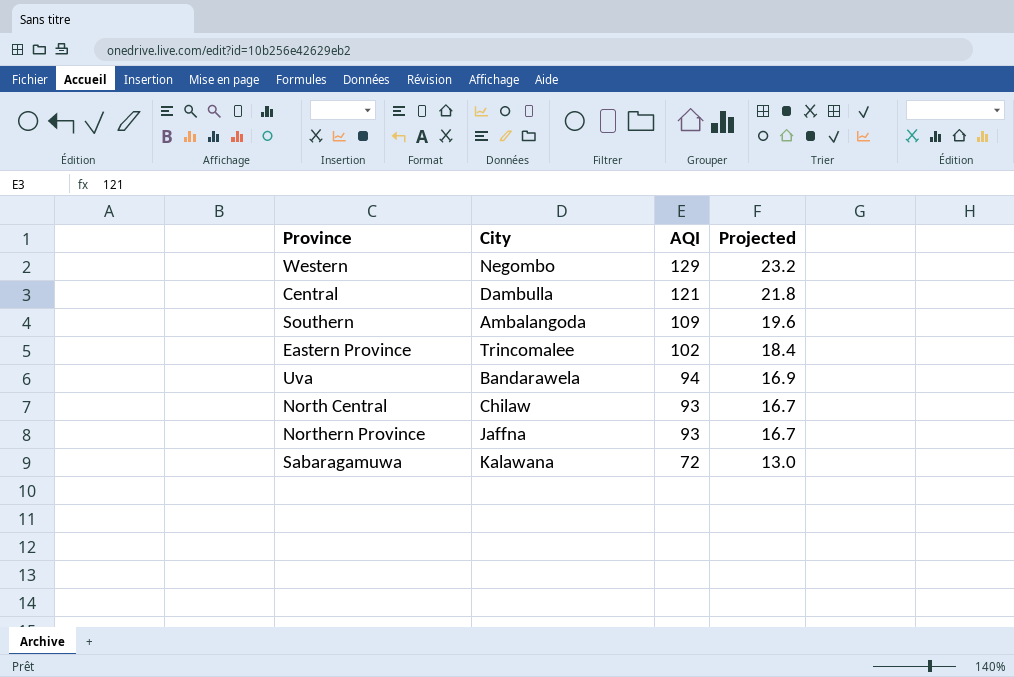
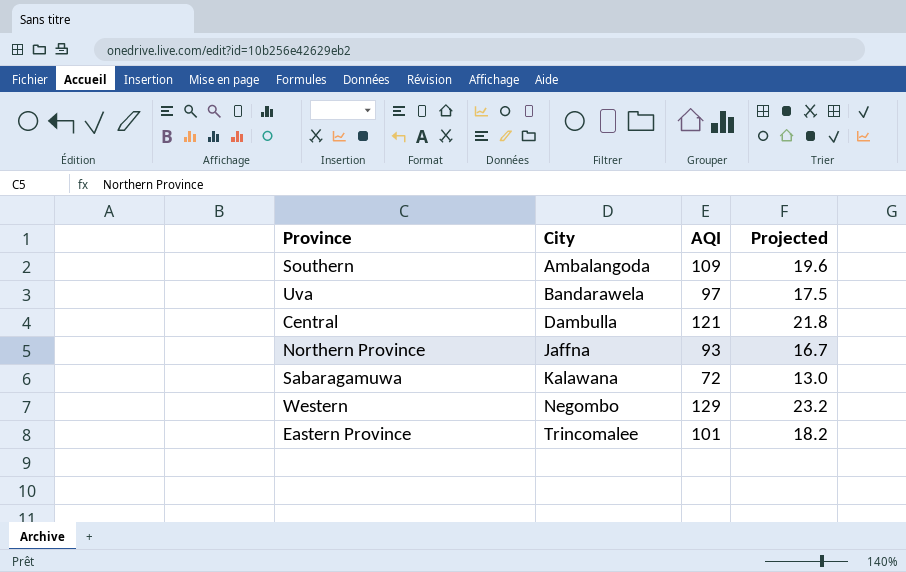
row order: AQI descending -> City ascending
row North Central: Chilaw | 93 | 16.7 -> none
Uva | AQI: 94 -> 97
Uva | Projected: 16.9 -> 17.5
Eastern Province | AQI: 102 -> 101
Eastern Province | Projected: 18.4 -> 18.2

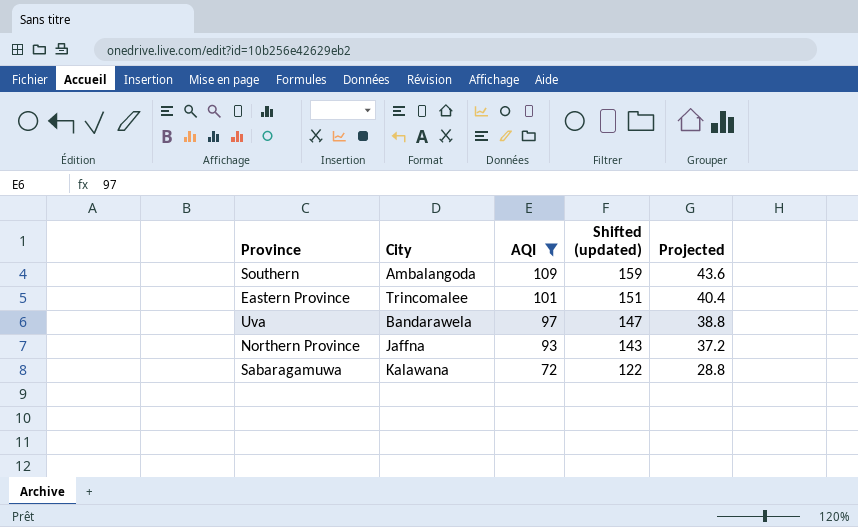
filter: none -> AQI <= 109
row order: City ascending -> AQI descending
column Shifted (updated) | formula: none -> [AQI] + 50
column Projected | formula: [AQI] * 0.18 -> [AQI] * 0.4

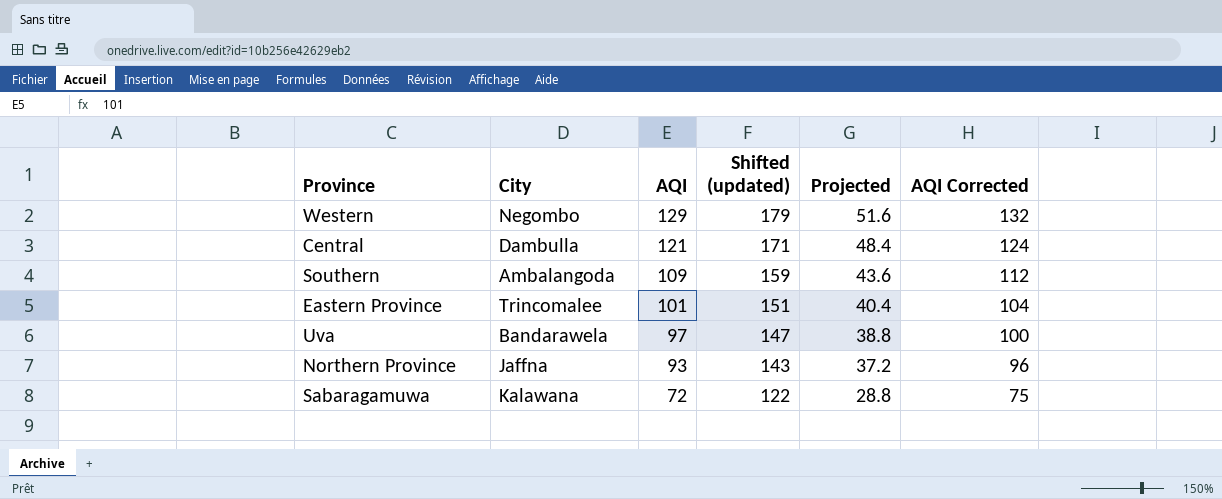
filter: AQI <= 109 -> none
column AQI Corrected | formula: none -> [AQI] + 3

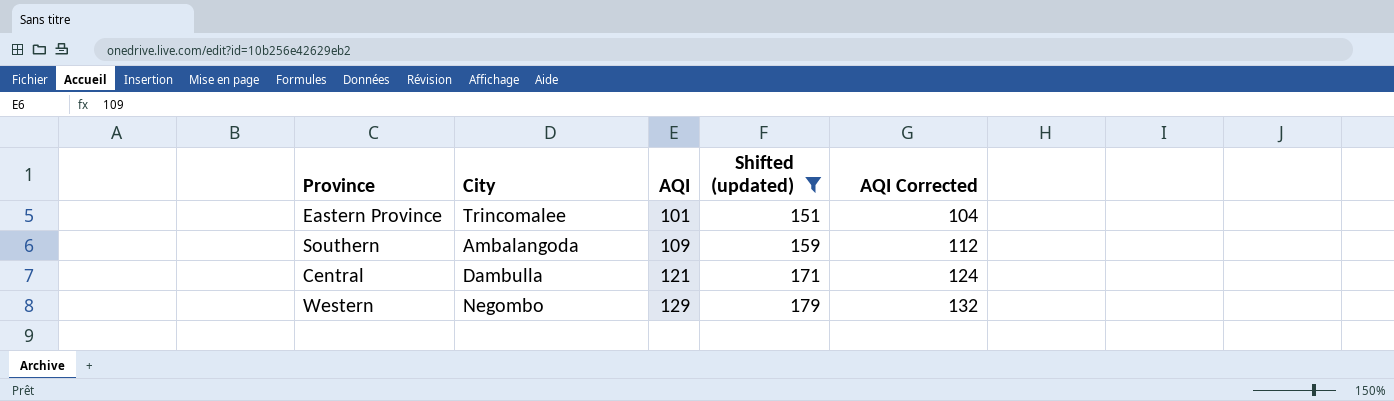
filter: none -> Shifted (updated) >= 151
row order: AQI descending -> AQI ascending
column Projected | formula: [AQI] * 0.4 -> none

